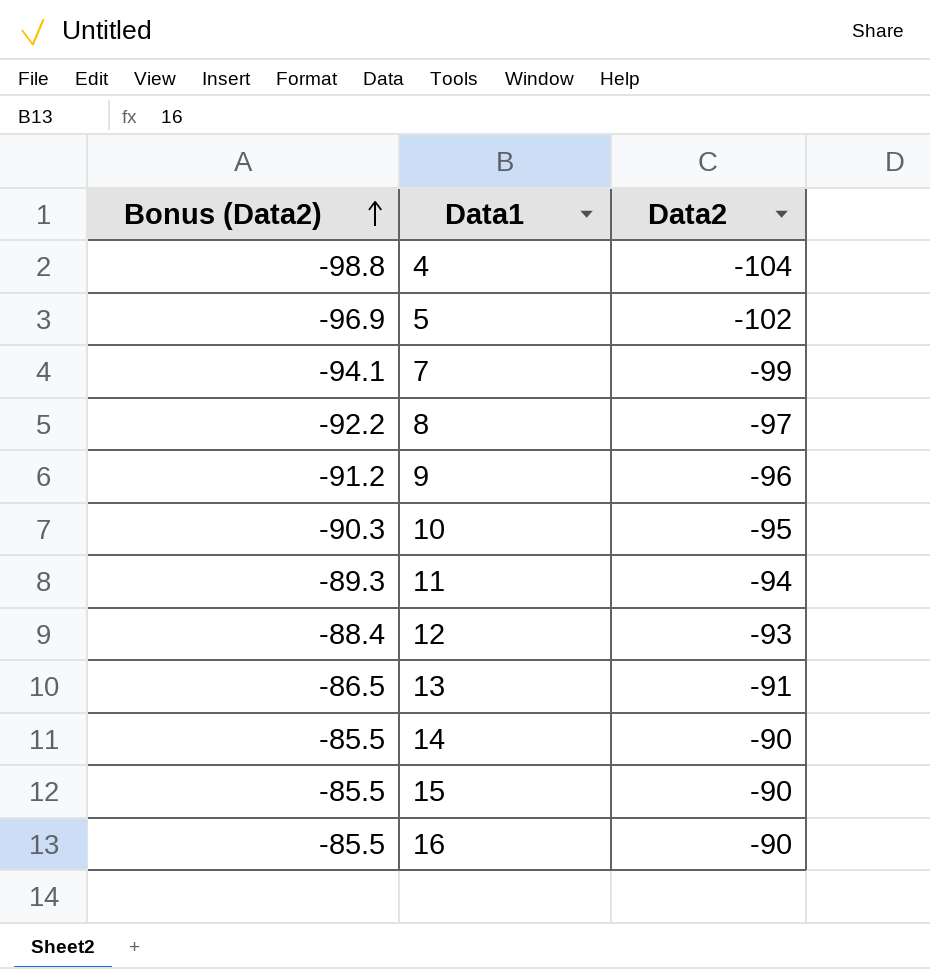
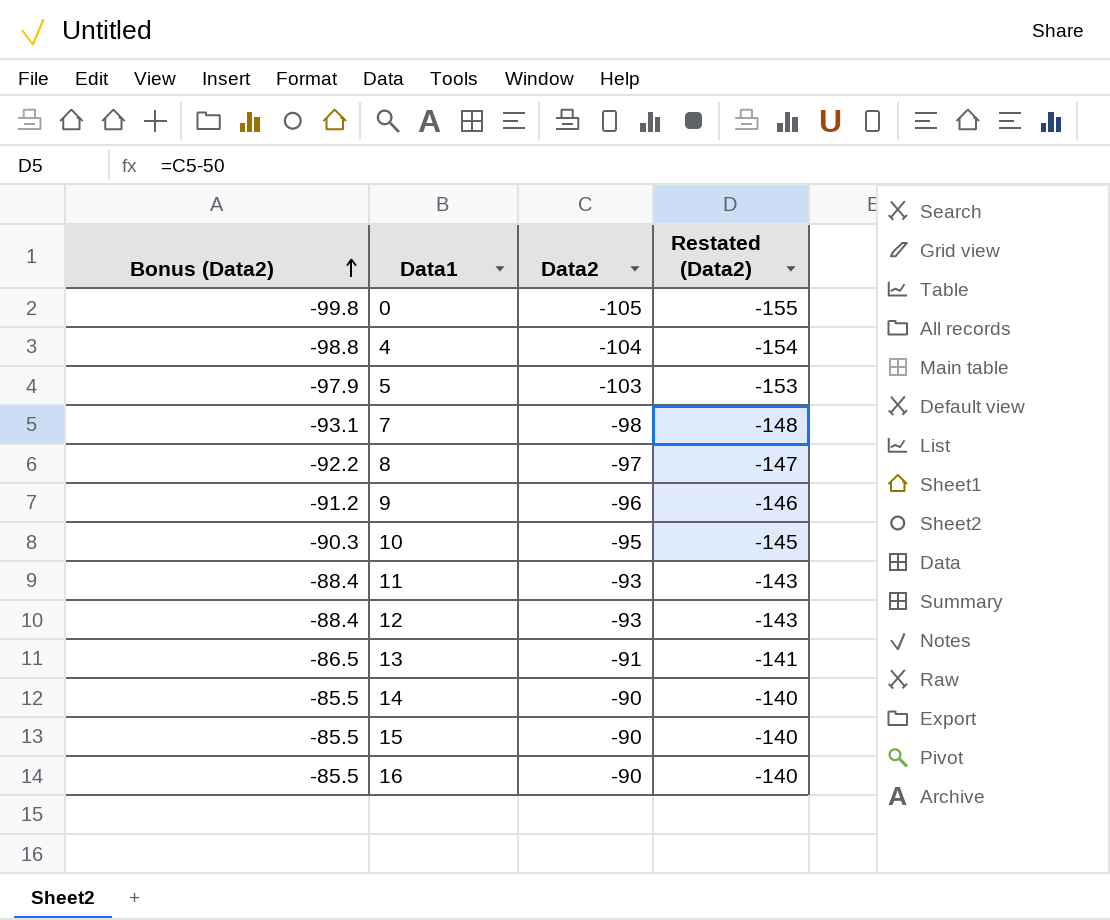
column Restated (Data2) | formula: none -> [Data2] - 50
row 0: none -> -99.8 | -105 | -155
5 | Bonus (Data2): -96.9 -> -97.9
5 | Data2: -102 -> -103
7 | Bonus (Data2): -94.1 -> -93.1
7 | Data2: -99 -> -98
11 | Bonus (Data2): -89.3 -> -88.4
11 | Data2: -94 -> -93

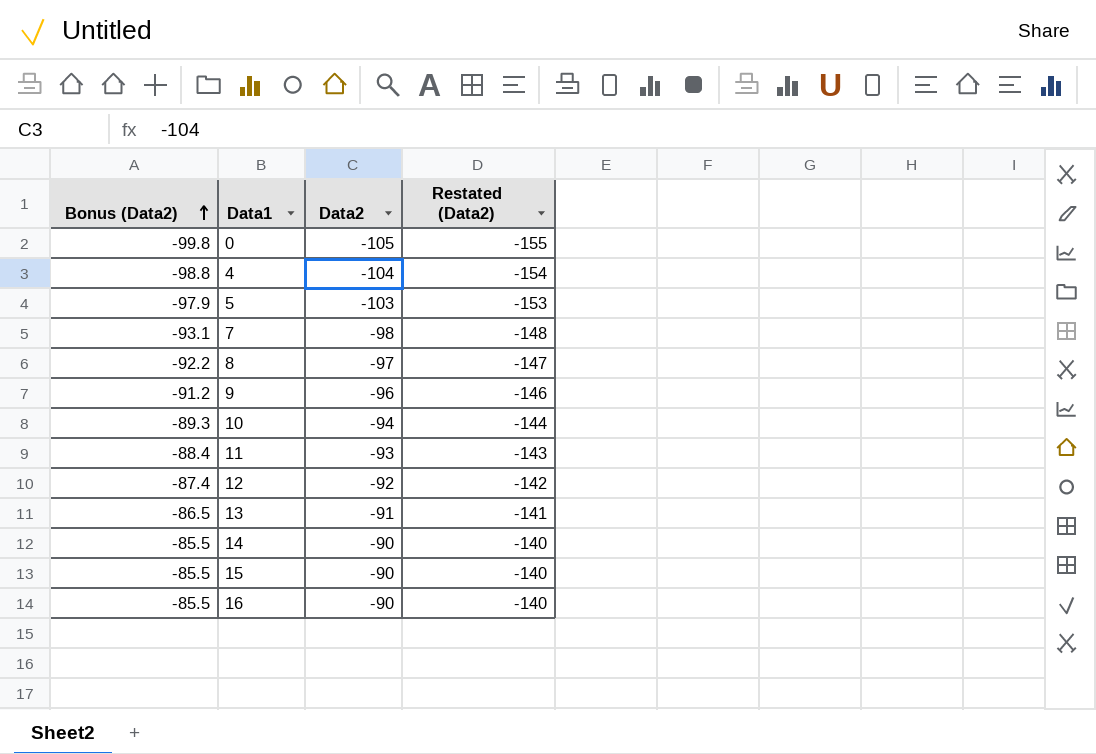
10 | Bonus (Data2): -90.3 -> -89.3
10 | Data2: -95 -> -94
10 | Restated (Data2): -145 -> -144
12 | Bonus (Data2): -88.4 -> -87.4
12 | Data2: -93 -> -92
12 | Restated (Data2): -143 -> -142

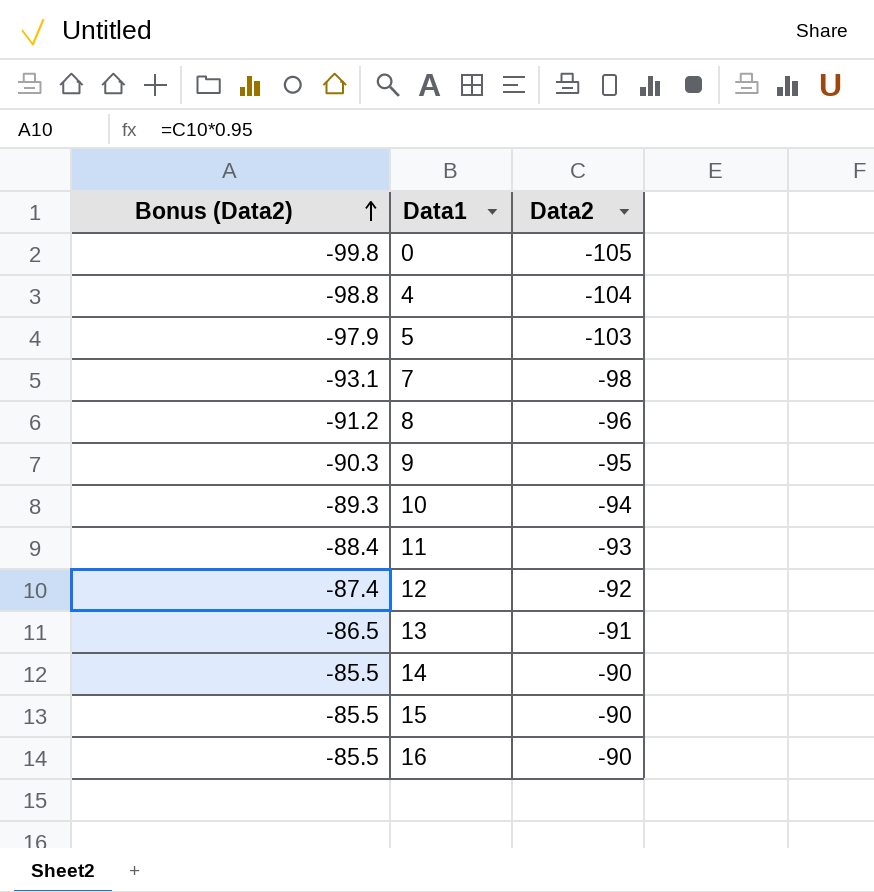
column Restated (Data2) | formula: [Data2] - 50 -> none
8 | Bonus (Data2): -92.2 -> -91.2
8 | Data2: -97 -> -96
9 | Bonus (Data2): -91.2 -> -90.3
9 | Data2: -96 -> -95

